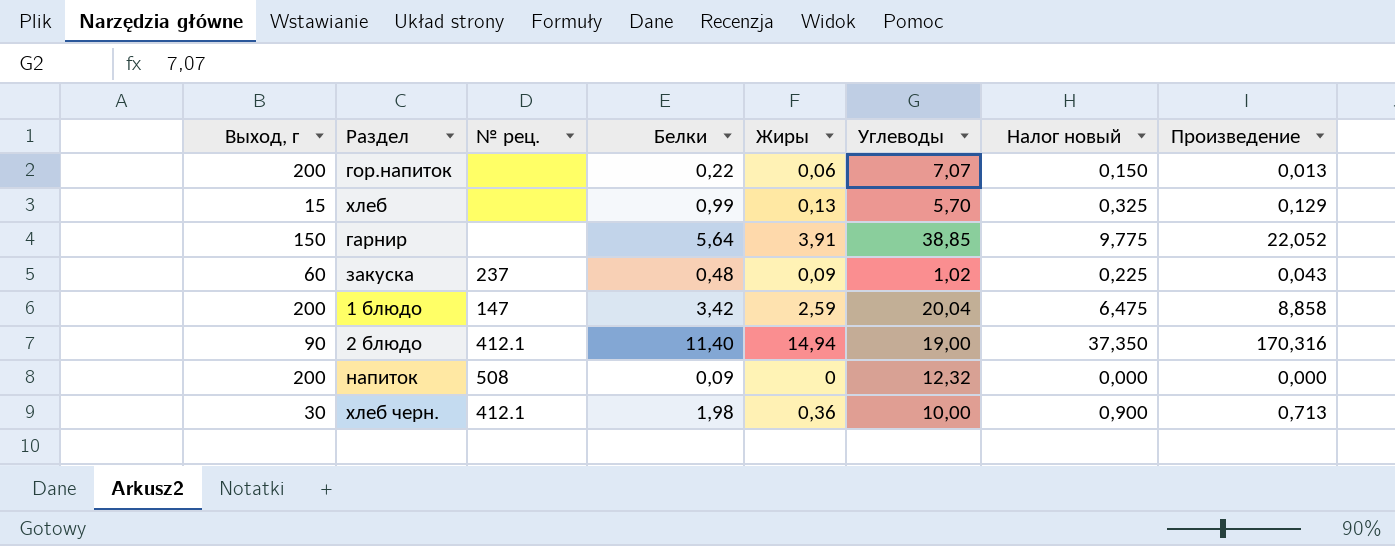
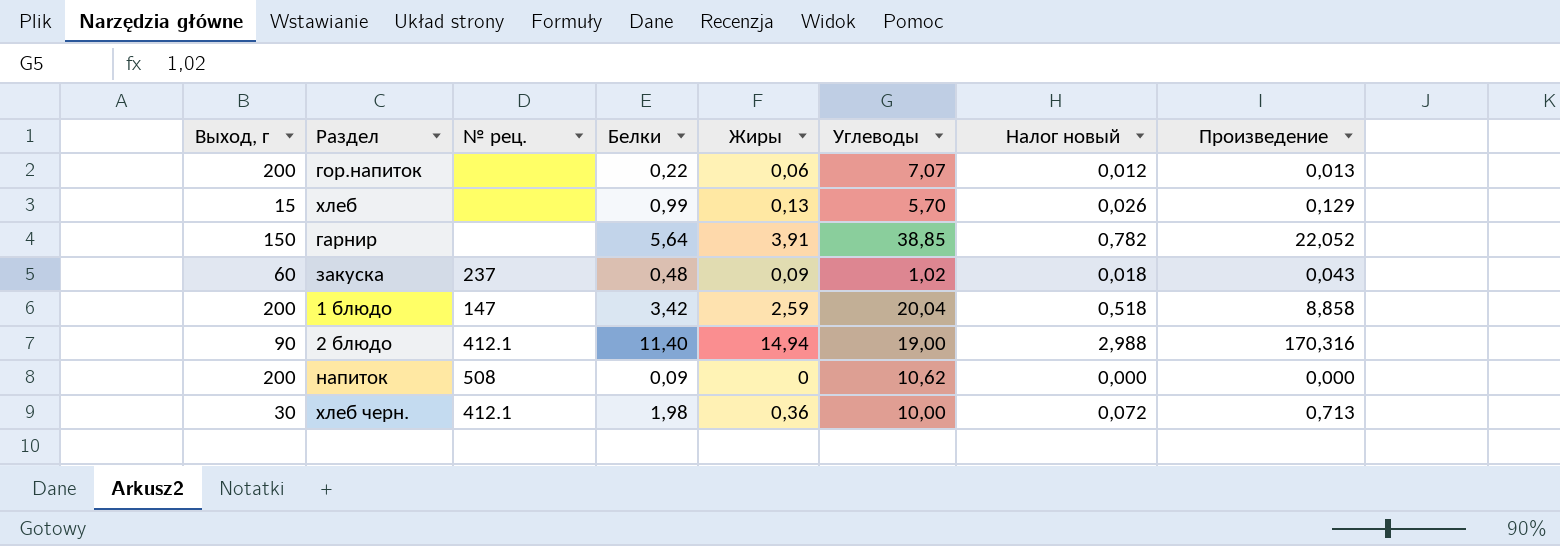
column Налог новый | formula: [Жиры] * 2,5 -> [Жиры] * 0,2
напиток | Углеводы: 12,32 -> 10,62

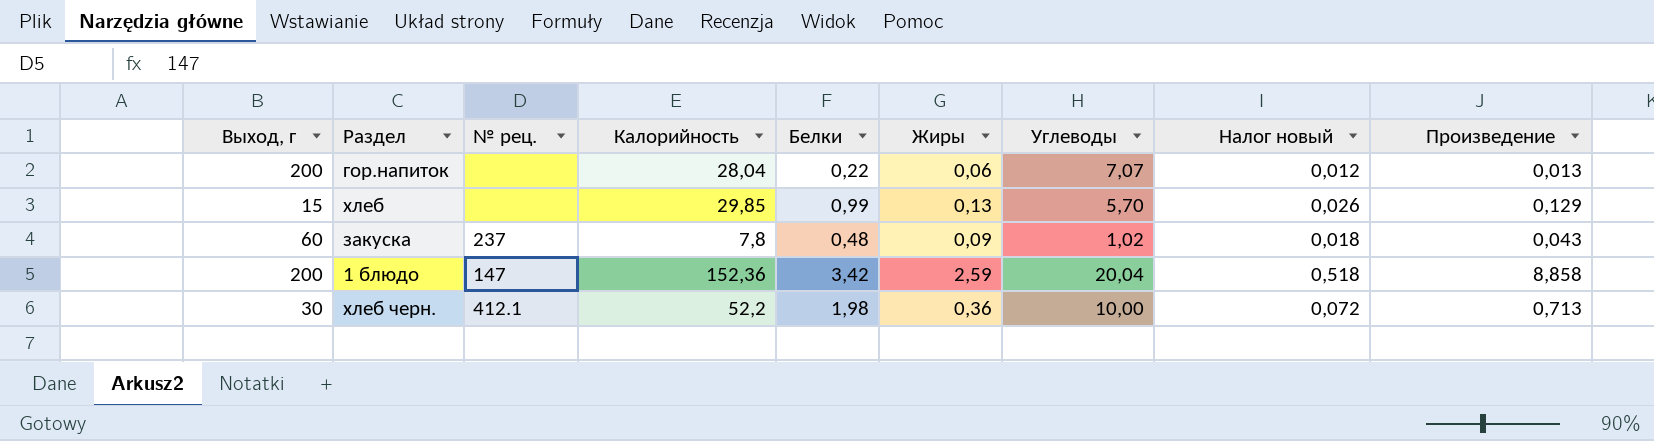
column Калорийность | position: none -> 4
row гарнир: 150 | none | 5,64 | 3,91 | 38,85 | 0,782 | 22,052 -> none
row 2 блюдо: 90 | 412.1 | 11,40 | 14,94 | 19,00 | 2,988 | 170,316 -> none
row напиток: 200 | 508 | 0,09 | 0 | 10,62 | 0,000 | 0,000 -> none

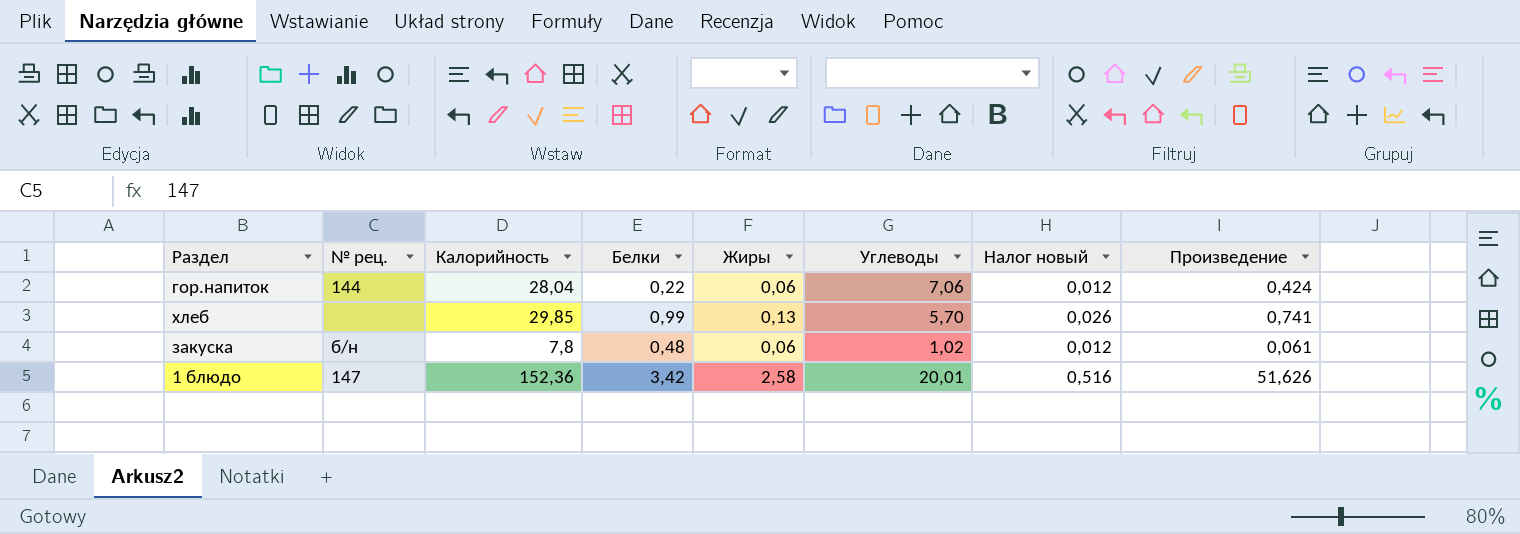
column Выход, г | position: 1 -> none
column Произведение | formula: [Белки] * [Жиры] -> [Жиры] * [Углеводы]
row хлеб черн.: 30 | 412.1 | 52,2 | 1,98 | 0,36 | 10,00 | 0,072 | 0,713 -> none
гор.напиток | № рец.: none -> 144
гор.напиток | Углеводы: 7,07 -> 7,06
закуска | № рец.: 237 -> б/н
закуска | Жиры: 0,09 -> 0,06
закуска | Налог новый: 0,018 -> 0,012
1 блюдо | Жиры: 2,59 -> 2,58
1 блюдо | Углеводы: 20,04 -> 20,01
1 блюдо | Налог новый: 0,518 -> 0,516

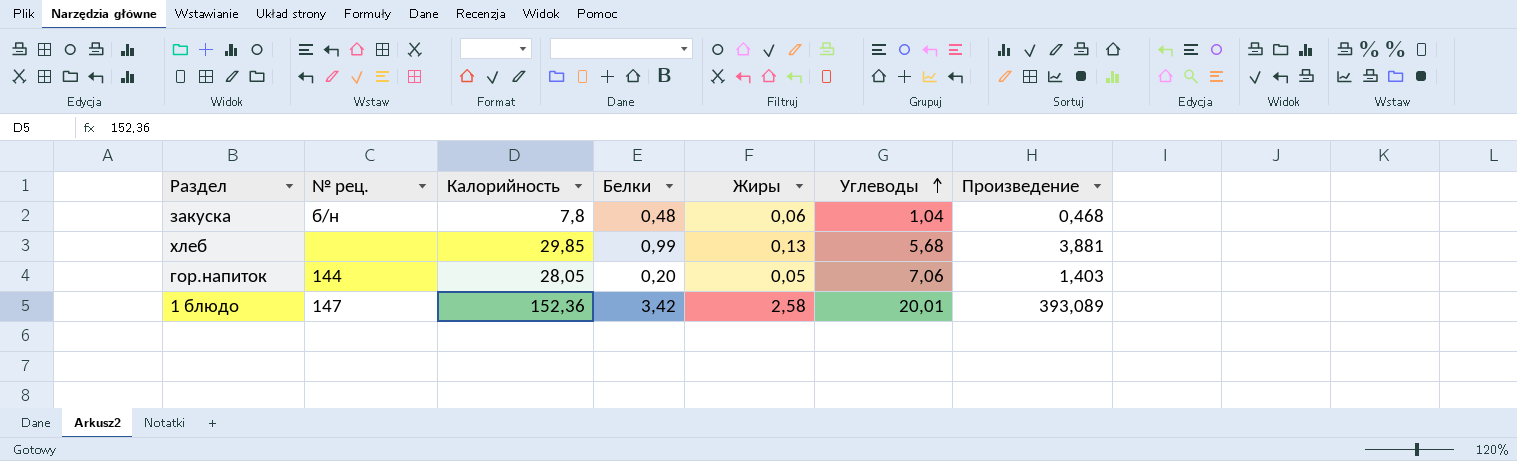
row order: none -> Углеводы ascending
column Налог новый | formula: [Жиры] * 0,2 -> none
column Произведение | formula: [Жиры] * [Углеводы] -> [Калорийность] * [Жиры]
закуска | Углеводы: 1,02 -> 1,04
хлеб | Углеводы: 5,70 -> 5,68
гор.напиток | Калорийность: 28,04 -> 28,05
гор.напиток | Белки: 0,22 -> 0,20
гор.напиток | Жиры: 0,06 -> 0,05

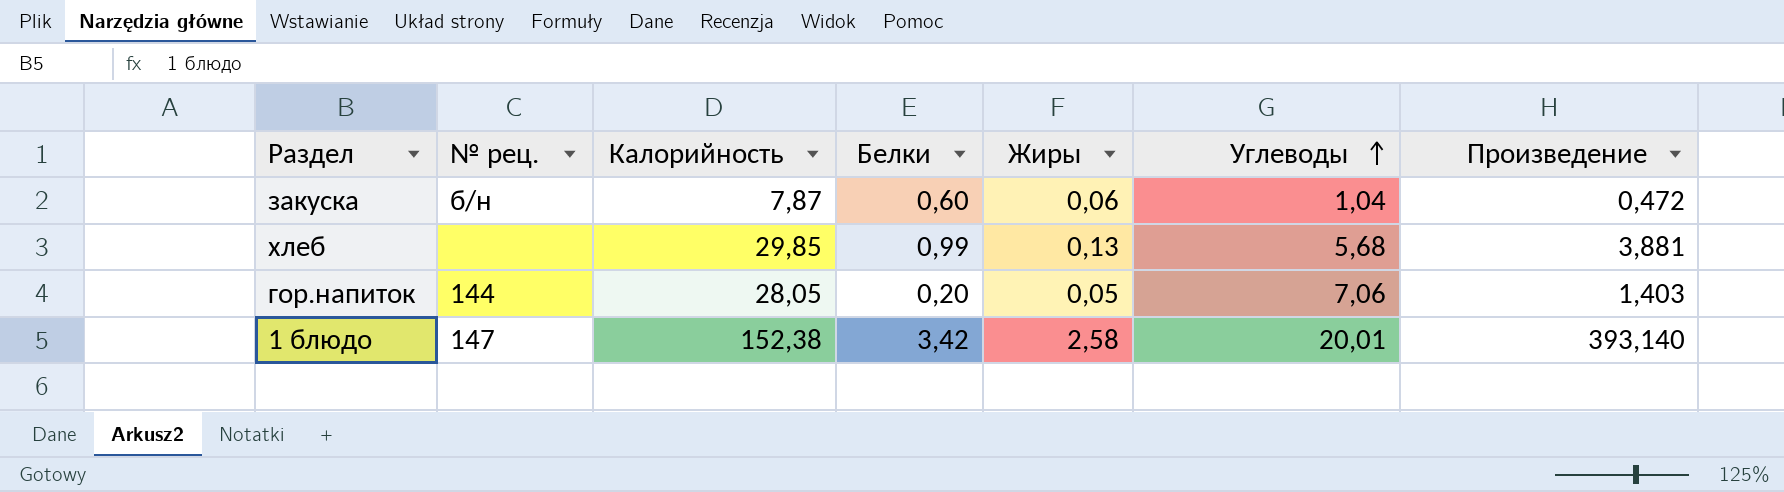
закуска | Калорийность: 7,8 -> 7,87
закуска | Белки: 0,48 -> 0,60
закуска | Произведение: 0,468 -> 0,472
1 блюдо | Калорийность: 152,36 -> 152,38
1 блюдо | Произведение: 393,089 -> 393,140

